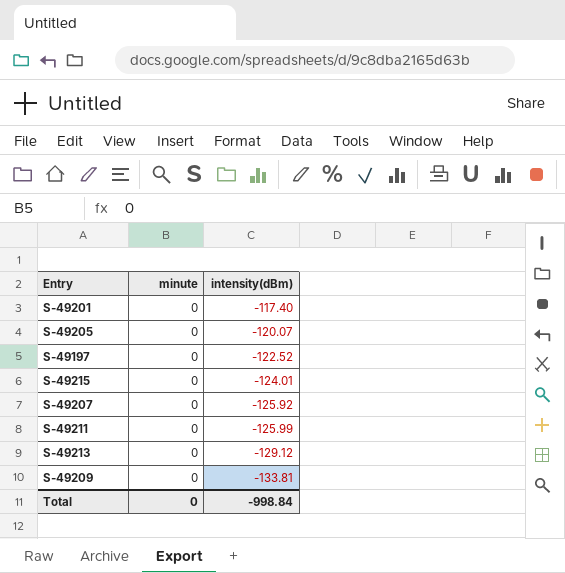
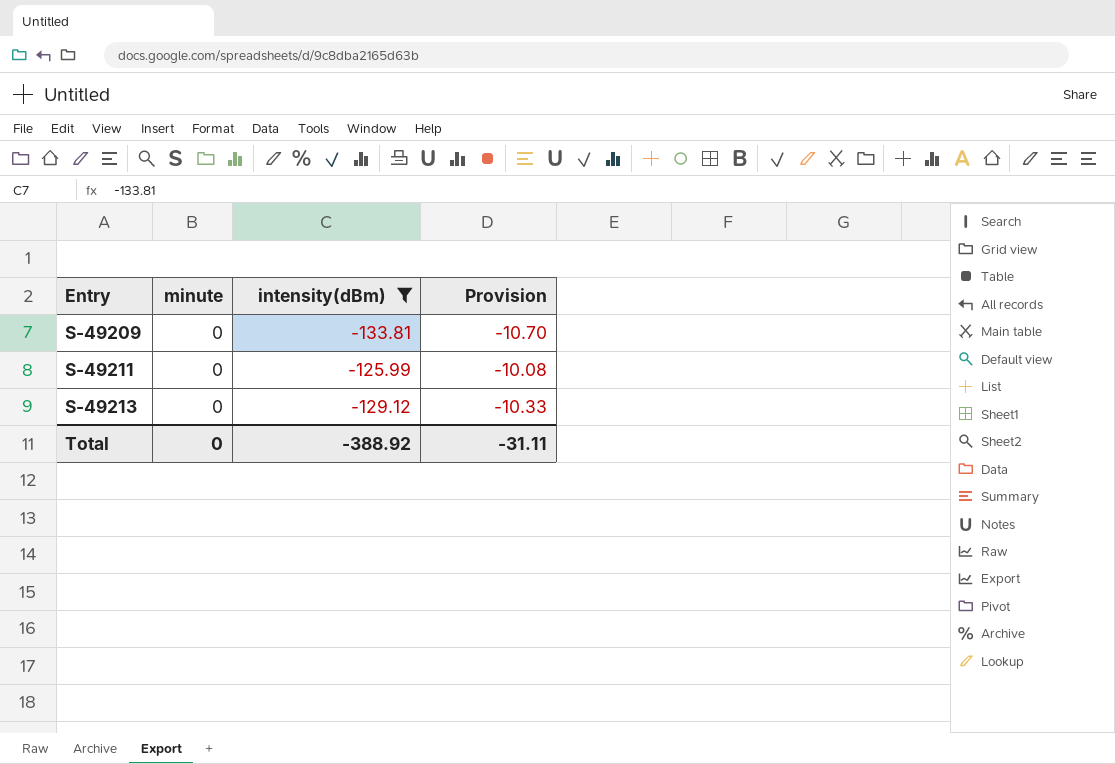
filter: none -> intensity(dBm) <= -125.99
row order: intensity(dBm) descending -> Entry ascending
column Provision | formula: none -> [intensity(dBm)] * 0.08
Total | intensity(dBm): -998.84 -> -388.92

